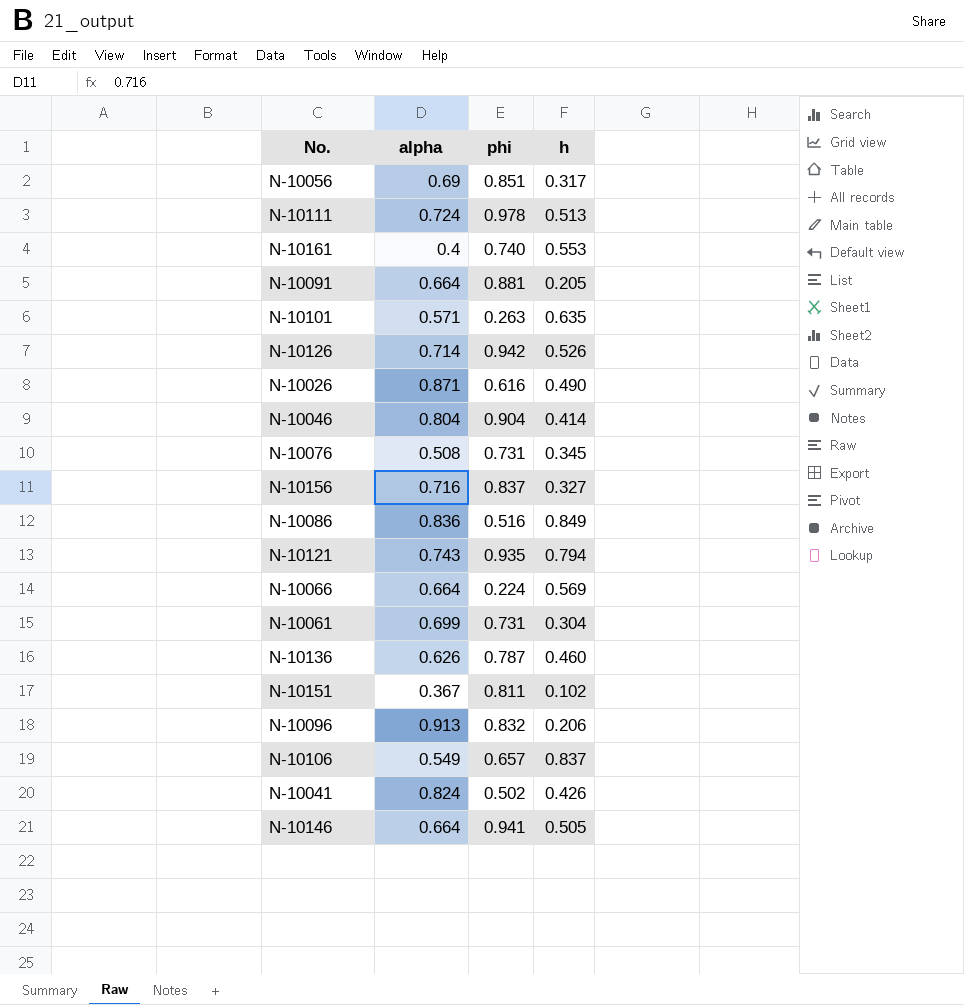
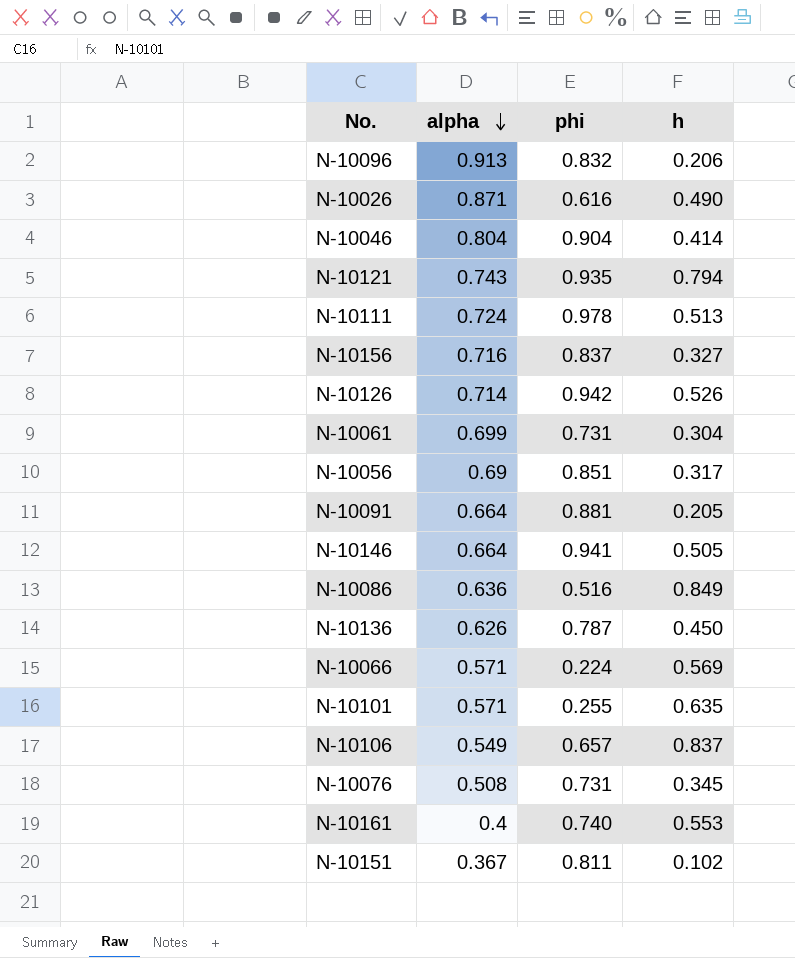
row order: none -> alpha descending
row N-10041: 0.824 | 0.502 | 0.426 -> none
N-10086 | alpha: 0.836 -> 0.636
N-10136 | h: 0.460 -> 0.450
N-10066 | alpha: 0.664 -> 0.571
N-10101 | phi: 0.263 -> 0.255

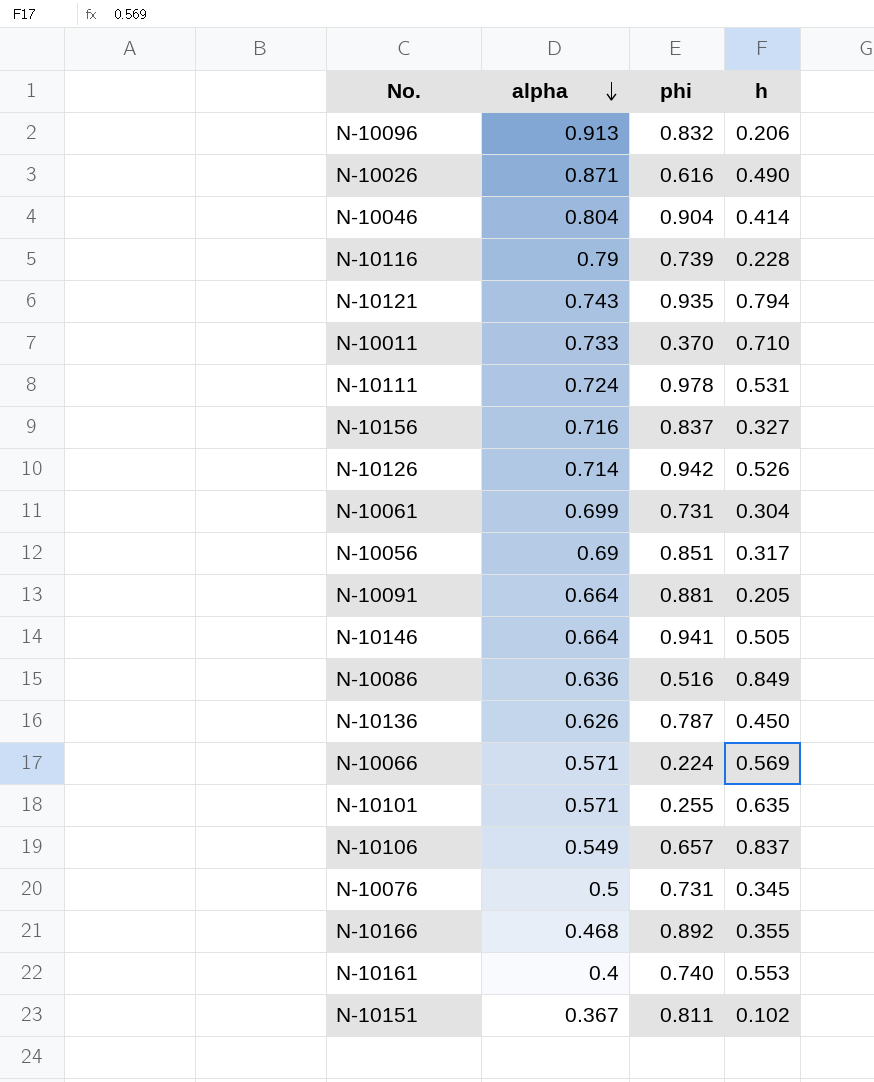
row N-10116: none -> 0.79 | 0.739 | 0.228
row N-10011: none -> 0.733 | 0.370 | 0.710
N-10111 | h: 0.513 -> 0.531
N-10076 | alpha: 0.508 -> 0.5
row N-10166: none -> 0.468 | 0.892 | 0.355

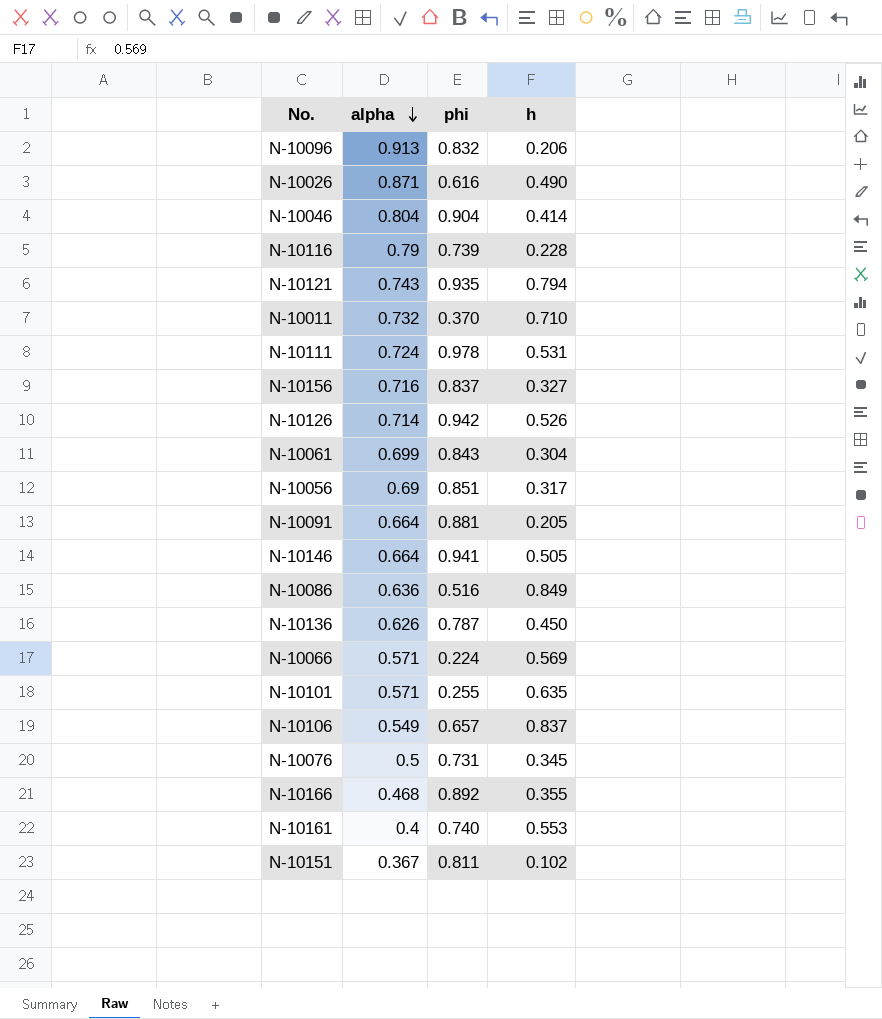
N-10011 | alpha: 0.733 -> 0.732
N-10061 | phi: 0.731 -> 0.843

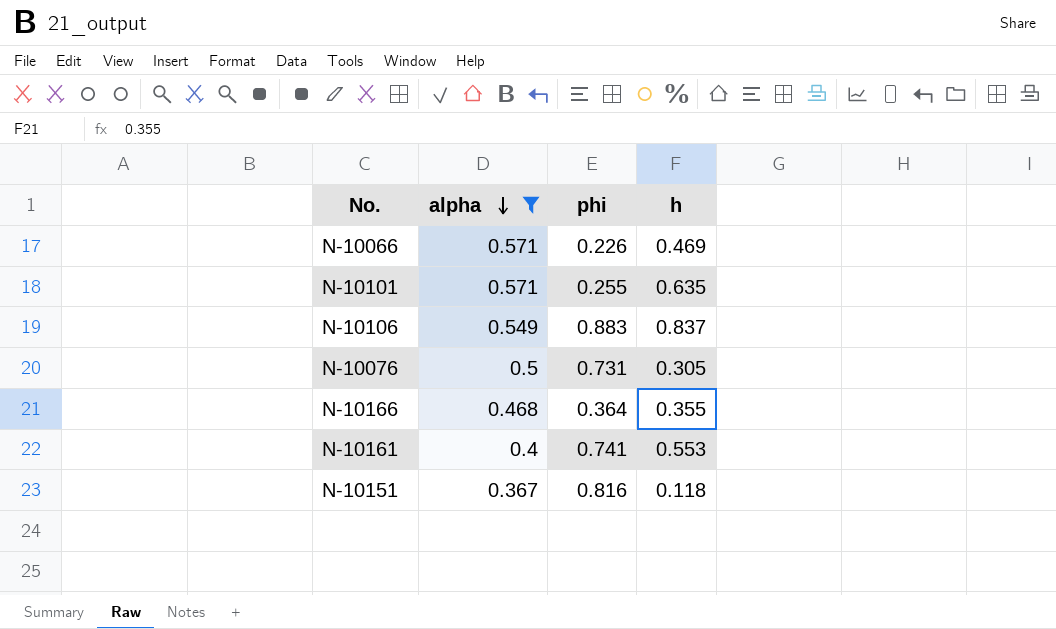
filter: none -> alpha <= 0.571
N-10066 | phi: 0.224 -> 0.226
N-10066 | h: 0.569 -> 0.469
N-10106 | phi: 0.657 -> 0.883
N-10076 | h: 0.345 -> 0.305
N-10166 | phi: 0.892 -> 0.364
N-10161 | phi: 0.740 -> 0.741
N-10151 | phi: 0.811 -> 0.816
N-10151 | h: 0.102 -> 0.118

